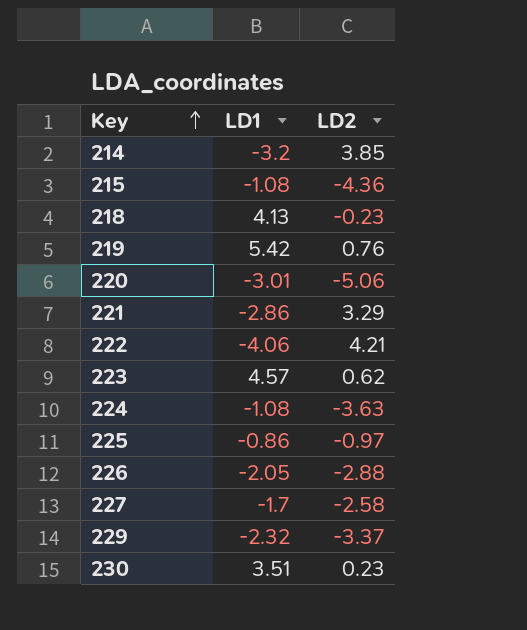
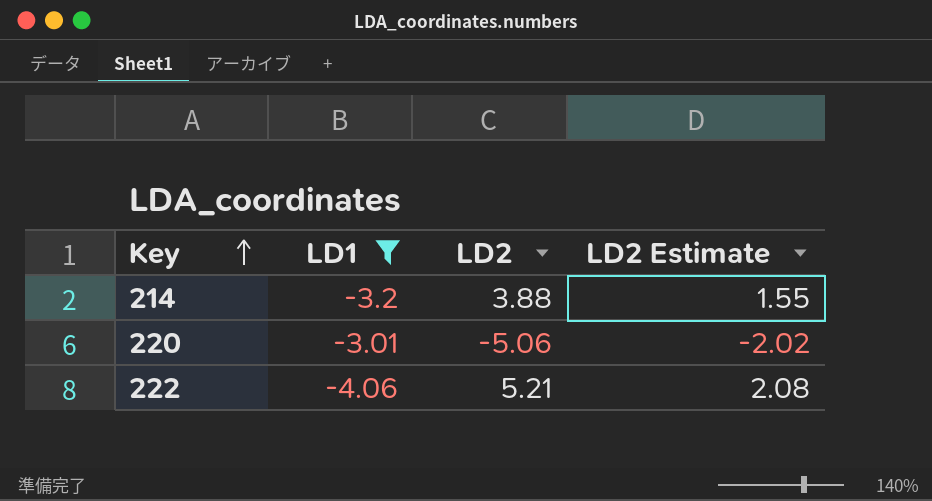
filter: none -> LD1 <= -3.01
column LD2 Estimate | formula: none -> [LD2] * 0.4
214 | LD2: 3.85 -> 3.88
222 | LD2: 4.21 -> 5.21

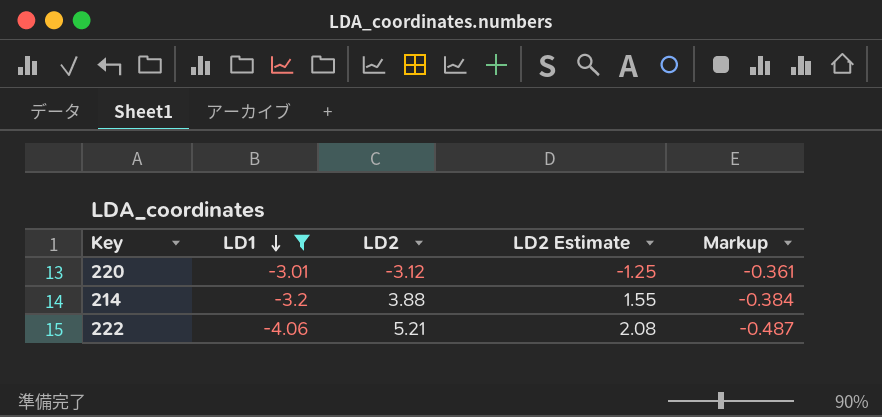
row order: Key ascending -> LD1 descending
column Markup | formula: none -> [LD1] * 0.12
220 | LD2: -5.06 -> -3.12
220 | LD2 Estimate: -2.02 -> -1.25

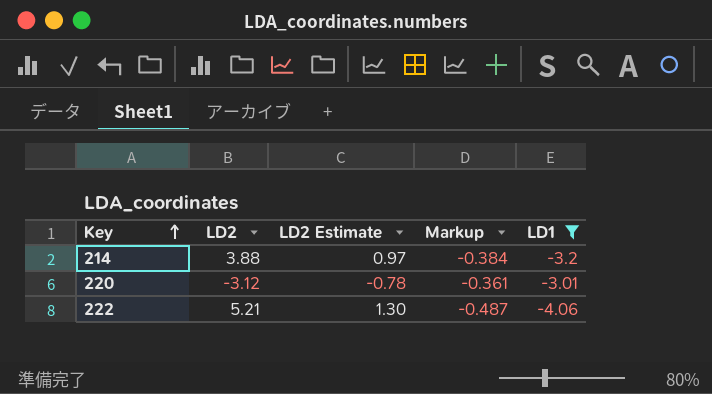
row order: LD1 descending -> Key ascending
column LD2 Estimate | formula: [LD2] * 0.4 -> [LD2] * 0.25
column LD1 | position: 2 -> 5

